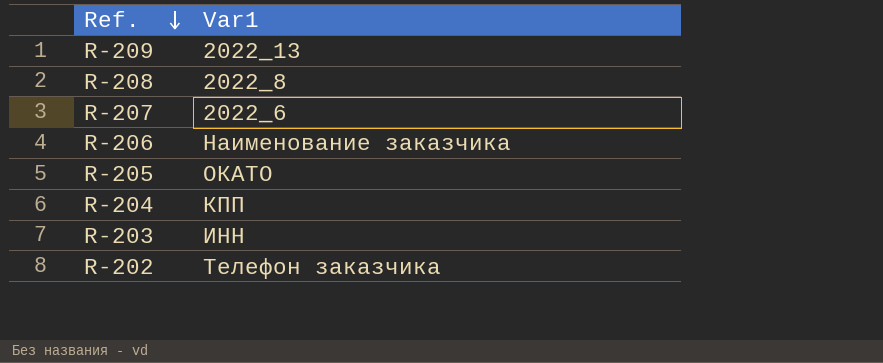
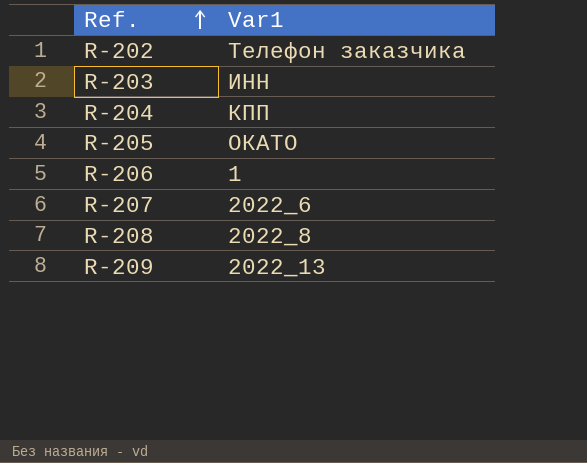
row order: Ref. descending -> Ref. ascending
R-206 | Var1: Наименование заказчика -> 1

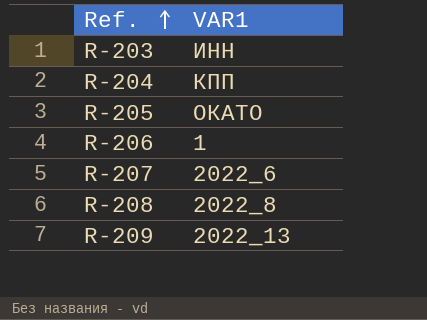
column name: Var1 -> VAR1
row R-202: Телефон заказчика -> none

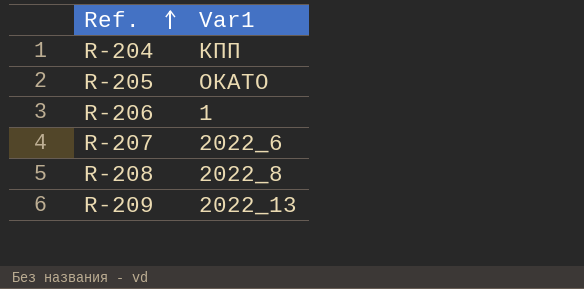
column name: VAR1 -> Var1
row R-203: ИНН -> none

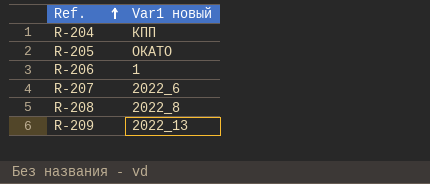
column name: Var1 -> Var1 новый

